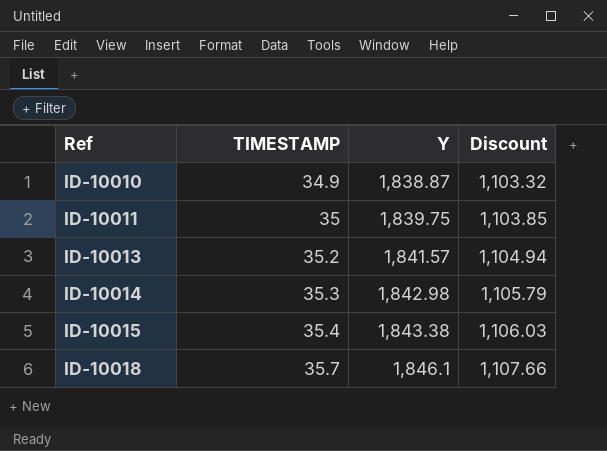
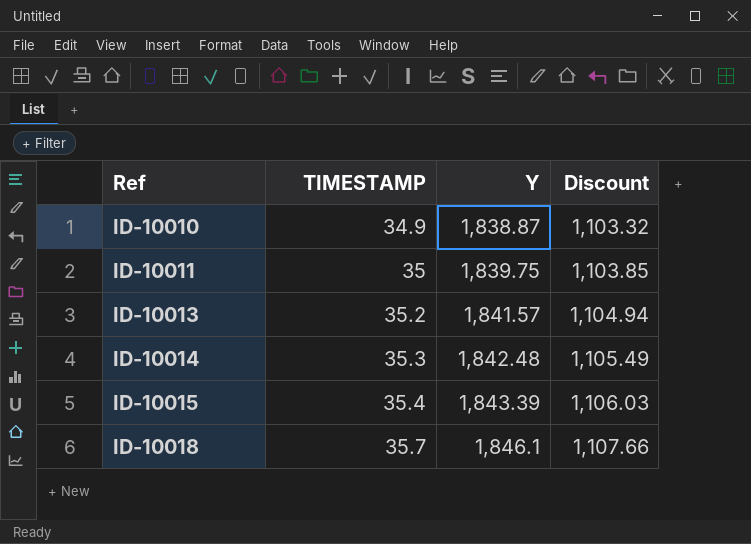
ID-10014 | Y: 1,842.98 -> 1,842.48
ID-10014 | Discount: 1,105.79 -> 1,105.49
ID-10015 | Y: 1,843.38 -> 1,843.39

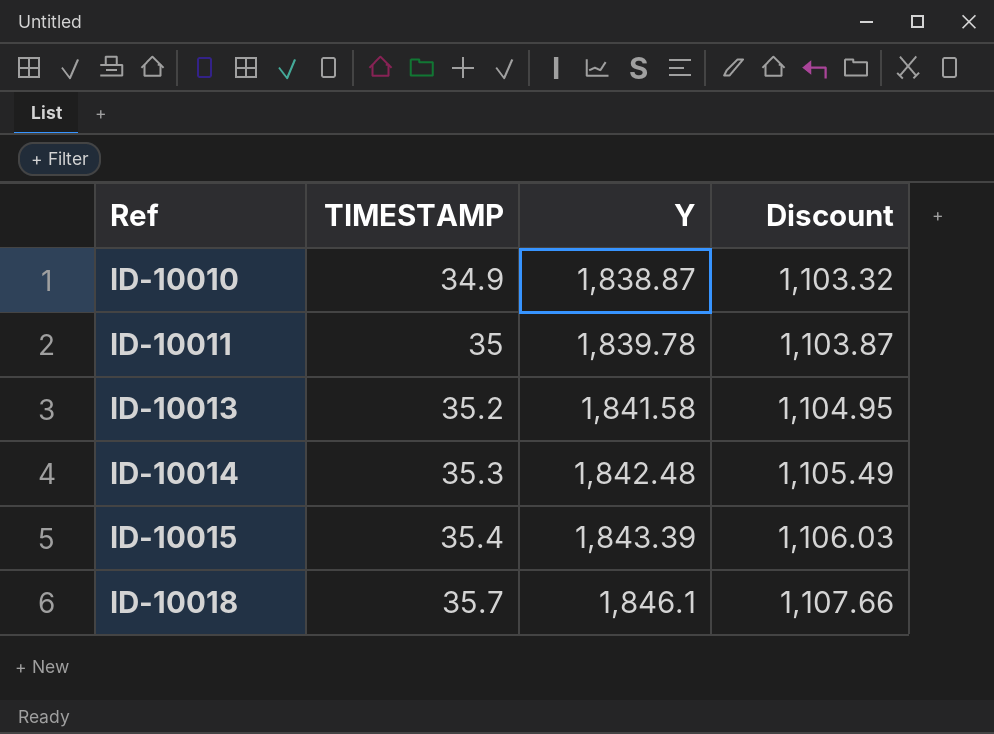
ID-10011 | Y: 1,839.75 -> 1,839.78
ID-10011 | Discount: 1,103.85 -> 1,103.87
ID-10013 | Y: 1,841.57 -> 1,841.58
ID-10013 | Discount: 1,104.94 -> 1,104.95

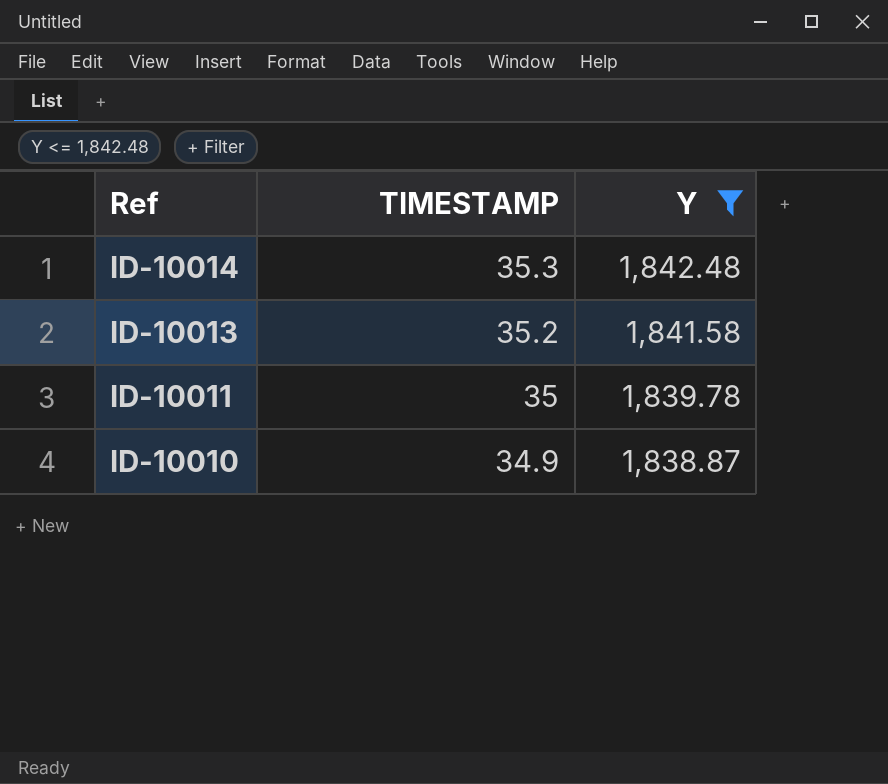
filter: none -> Y <= 1,842.48
row order: Ref ascending -> Ref descending
column Discount | formula: [Y] * 0.6 -> none

